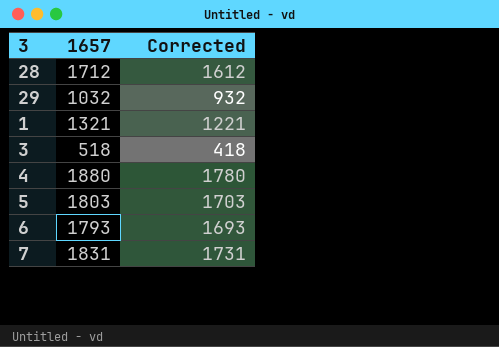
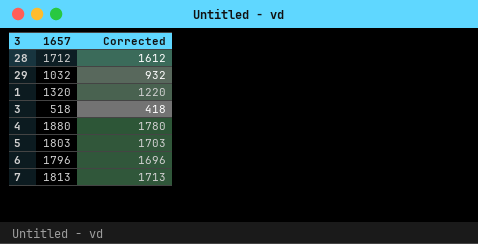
1 | 1657: 1321 -> 1320
1 | Corrected: 1221 -> 1220
6 | 1657: 1793 -> 1796
6 | Corrected: 1693 -> 1696
7 | 1657: 1831 -> 1813
7 | Corrected: 1731 -> 1713

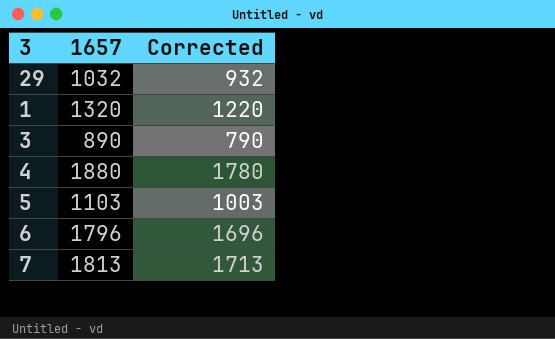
row 28: 1712 | 1612 -> none
3 | 1657: 518 -> 890
3 | Corrected: 418 -> 790
5 | 1657: 1803 -> 1103
5 | Corrected: 1703 -> 1003

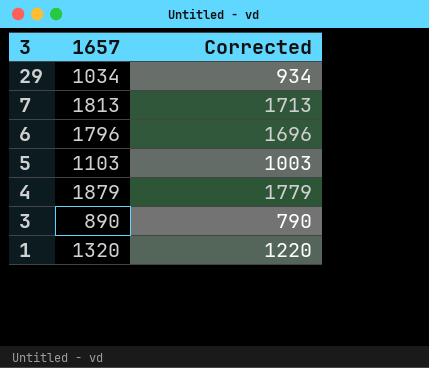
row order: none -> 3 descending
29 | 1657: 1032 -> 1034
29 | Corrected: 932 -> 934
4 | 1657: 1880 -> 1879
4 | Corrected: 1780 -> 1779

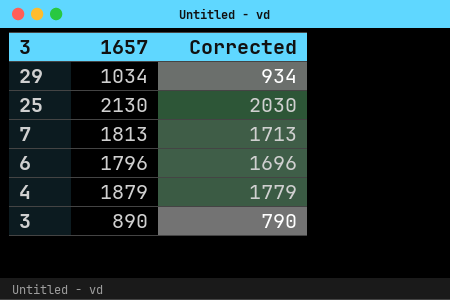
row 5: 1103 | 1003 -> none
row 1: 1320 | 1220 -> none
row 25: none -> 2130 | 2030

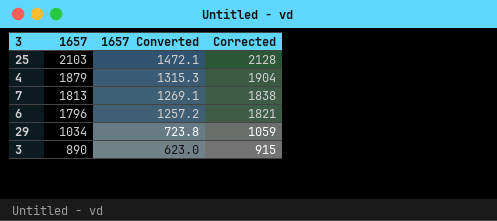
row order: 3 descending -> 1657 descending
column 1657 Converted | formula: none -> [1657] * 0.7
column Corrected | formula: [1657] - 100 -> [1657] + 25
25 | 1657: 2130 -> 2103

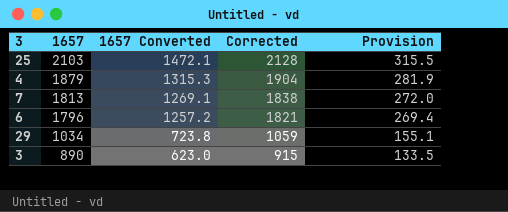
column Provision | formula: none -> [1657] * 0.15

